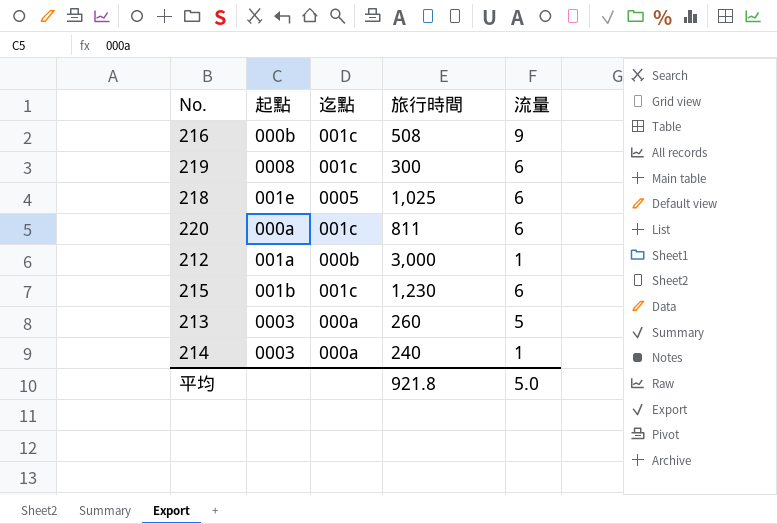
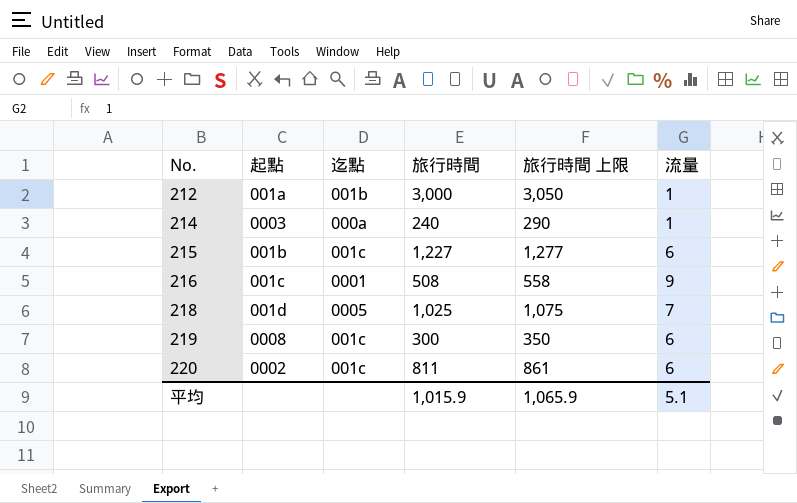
row order: none -> No. ascending
column 旅行時間 上限 | formula: none -> [旅行時間] + 50
row 213: 0003 | 000a | 260 | 5 -> none
212 | 迄點: 000b -> 001b
215 | 旅行時間: 1,230 -> 1,227
216 | 起點: 000b -> 001c
216 | 迄點: 001c -> 0001
218 | 起點: 001e -> 001d
218 | 流量: 6 -> 7
220 | 起點: 000a -> 0002
平均 | 旅行時間: 921.8 -> 1,015.9
平均 | 流量: 5.0 -> 5.1

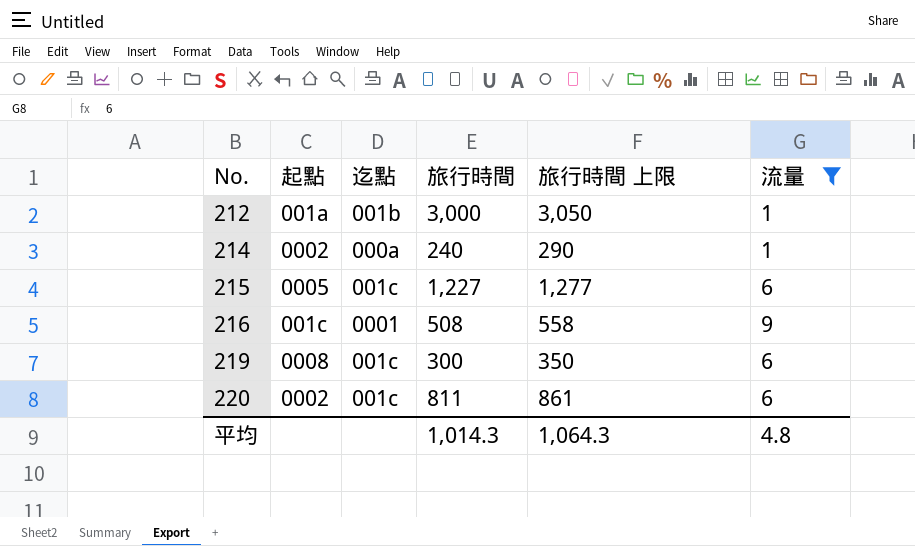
filter: none -> 流量 != 7
214 | 起點: 0003 -> 0002
215 | 起點: 001b -> 0005
平均 | 旅行時間: 1,015.9 -> 1,014.3
平均 | 旅行時間 上限: 1,065.9 -> 1,064.3
平均 | 流量: 5.1 -> 4.8

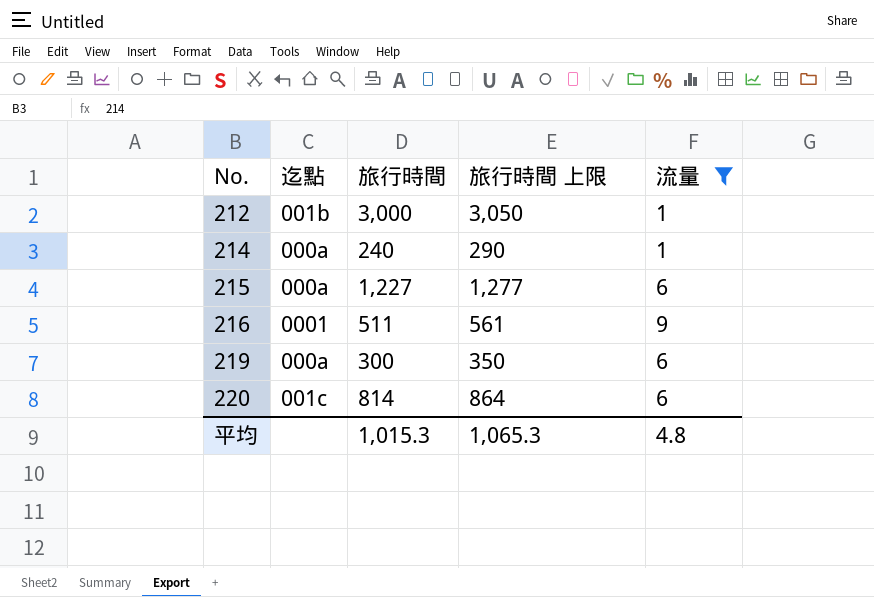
column 起點 | position: 2 -> none
215 | 迄點: 001c -> 000a
216 | 旅行時間: 508 -> 511
216 | 旅行時間 上限: 558 -> 561
219 | 迄點: 001c -> 000a
220 | 旅行時間: 811 -> 814
220 | 旅行時間 上限: 861 -> 864
平均 | 旅行時間: 1,014.3 -> 1,015.3
平均 | 旅行時間 上限: 1,064.3 -> 1,065.3

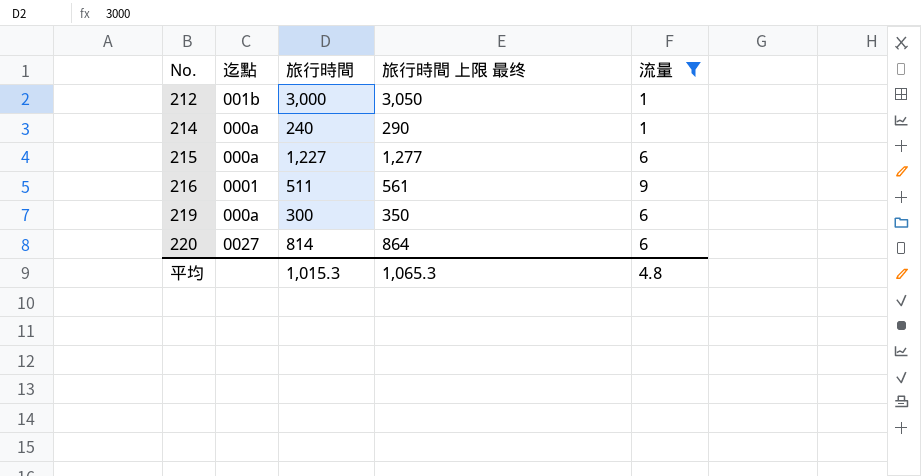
column name: 旅行時間 上限 -> 旅行時間 上限 最终
220 | 迄點: 001c -> 0027

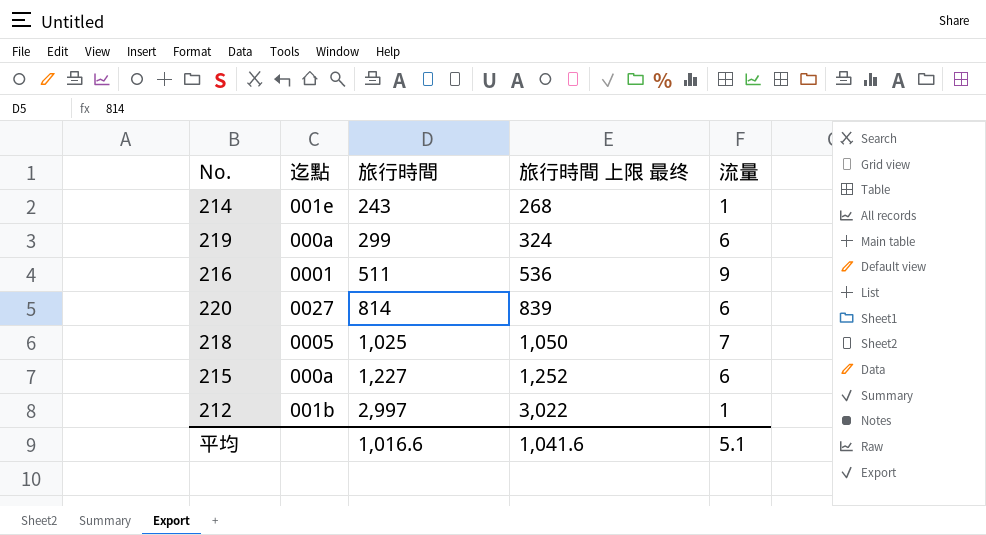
filter: 流量 != 7 -> none
row order: No. ascending -> 旅行時間 ascending
column 旅行時間 上限 最终 | formula: [旅行時間] + 50 -> [旅行時間] + 25
214 | 迄點: 000a -> 001e
214 | 旅行時間: 240 -> 243
219 | 旅行時間: 300 -> 299
212 | 旅行時間: 3,000 -> 2,997
平均 | 旅行時間: 1,015.3 -> 1,016.6
平均 | 旅行時間 上限 最终: 1,065.3 -> 1,041.6
平均 | 流量: 4.8 -> 5.1

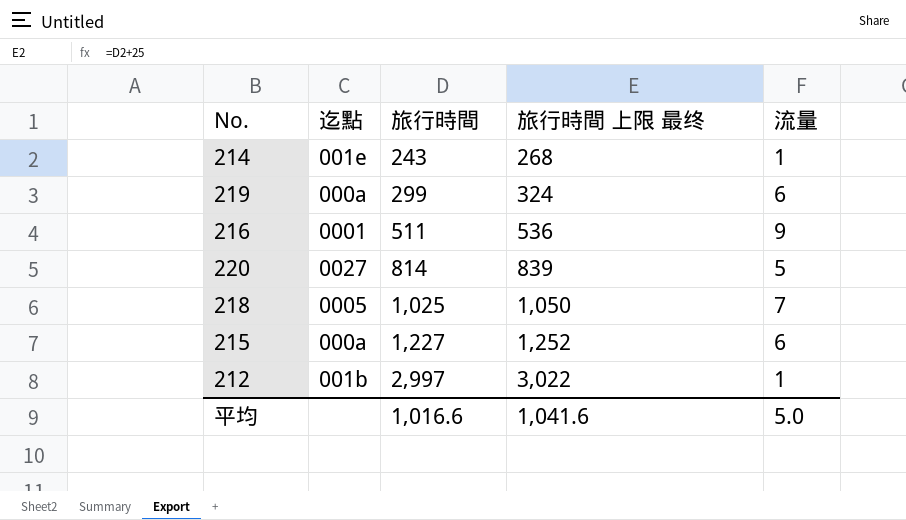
220 | 流量: 6 -> 5
平均 | 流量: 5.1 -> 5.0

